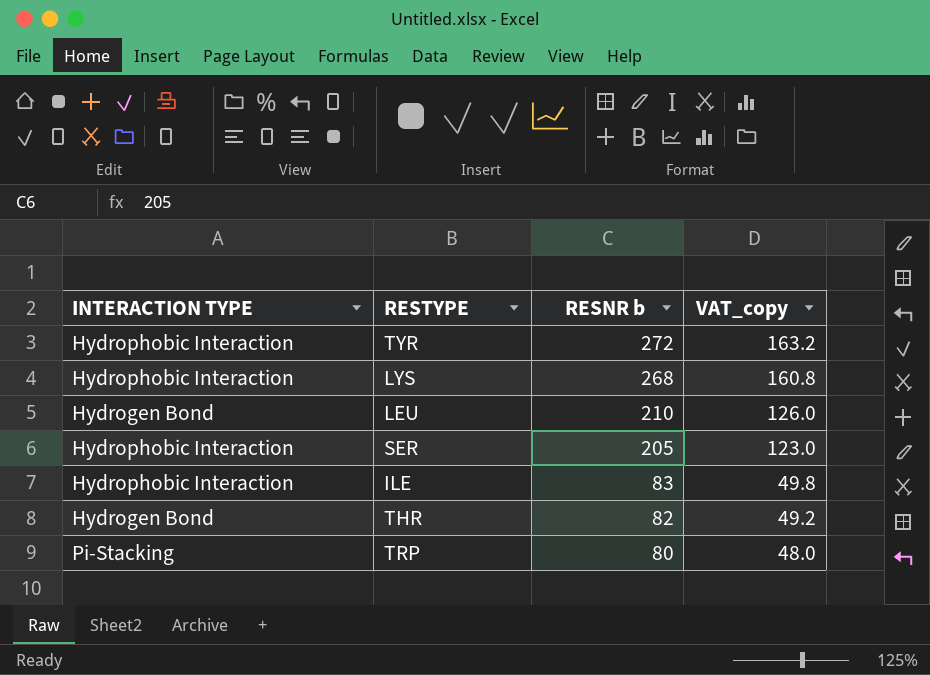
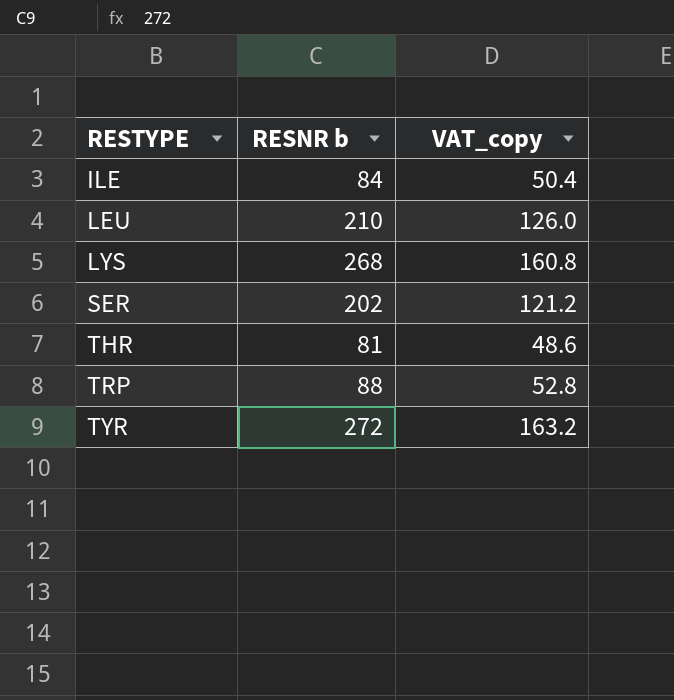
row order: RESNR b descending -> RESTYPE ascending
column INTERACTION TYPE | position: 1 -> none
ILE | RESNR b: 83 -> 84
ILE | VAT_copy: 49.8 -> 50.4
SER | RESNR b: 205 -> 202
SER | VAT_copy: 123.0 -> 121.2
THR | RESNR b: 82 -> 81
THR | VAT_copy: 49.2 -> 48.6
TRP | RESNR b: 80 -> 88
TRP | VAT_copy: 48.0 -> 52.8

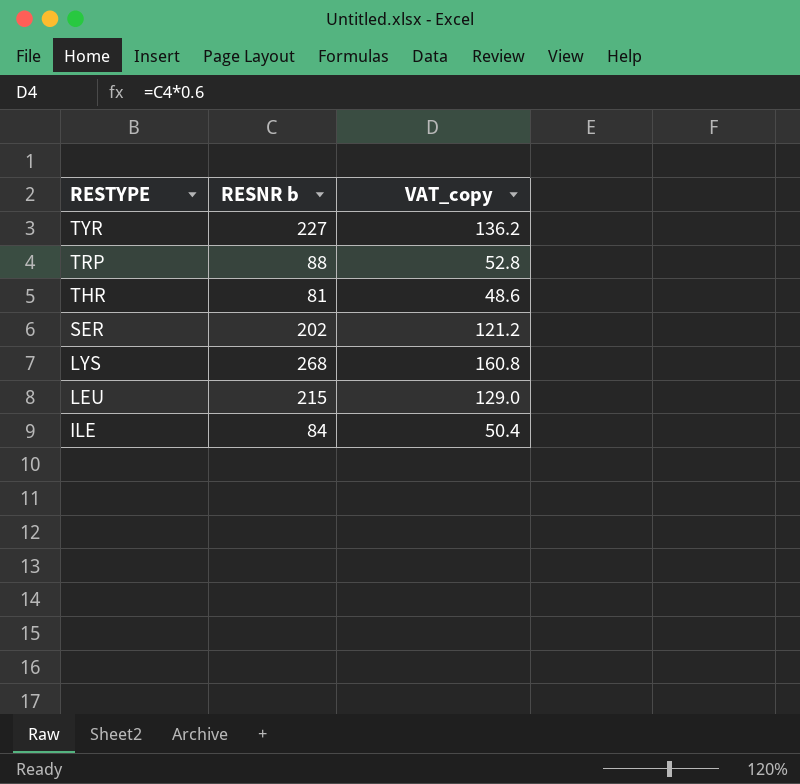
row order: RESTYPE ascending -> RESTYPE descending
TYR | RESNR b: 272 -> 227
TYR | VAT_copy: 163.2 -> 136.2
LEU | RESNR b: 210 -> 215
LEU | VAT_copy: 126.0 -> 129.0

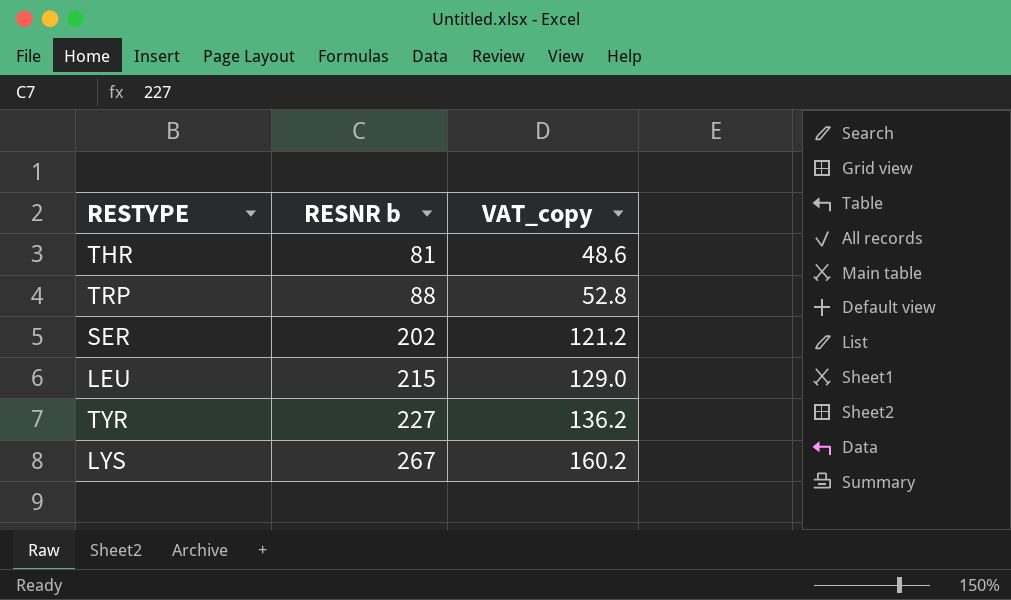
row order: RESTYPE descending -> RESNR b ascending
row ILE: 84 | 50.4 -> none
LYS | RESNR b: 268 -> 267
LYS | VAT_copy: 160.8 -> 160.2

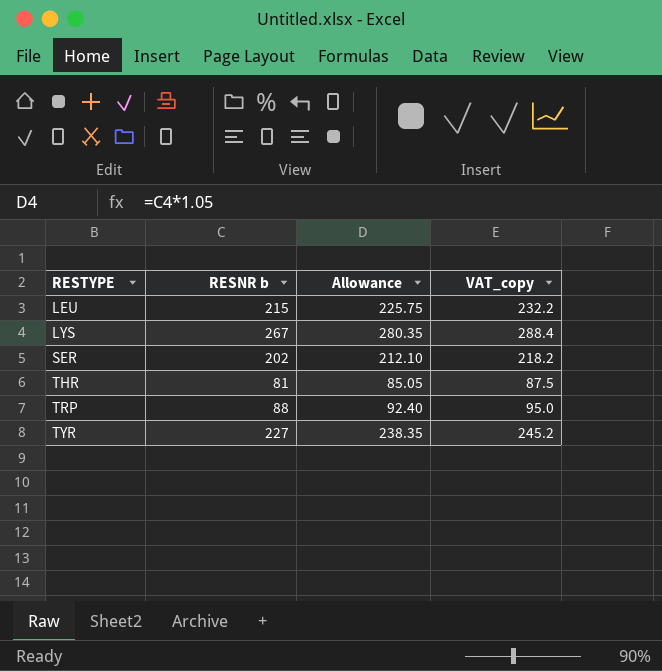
row order: RESNR b ascending -> RESTYPE ascending
column Allowance | formula: none -> [RESNR b] * 1.05
column VAT_copy | formula: [RESNR b] * 0.6 -> [RESNR b] * 1.08

